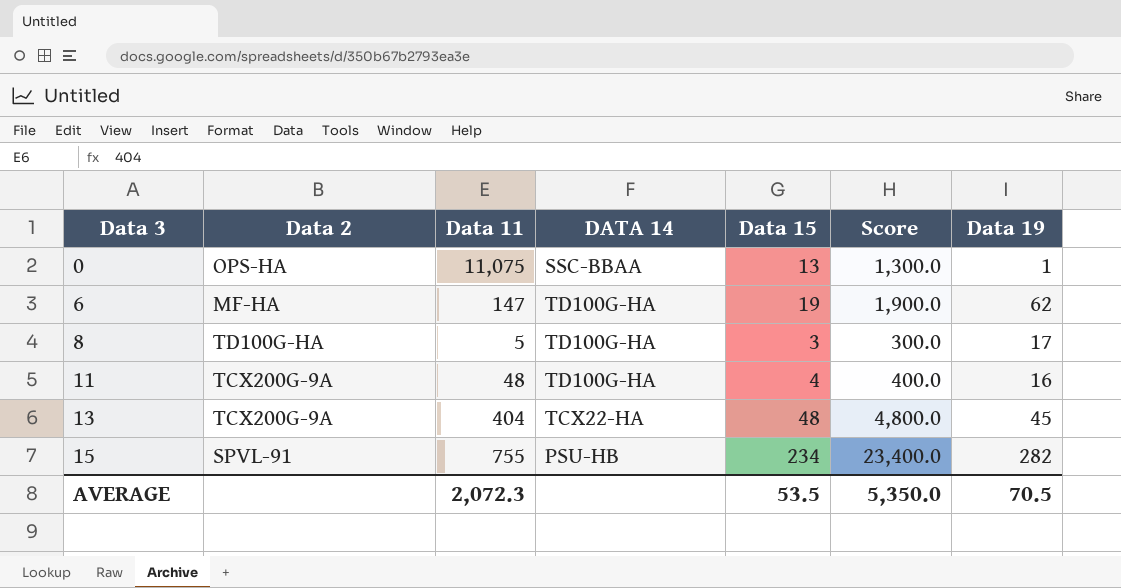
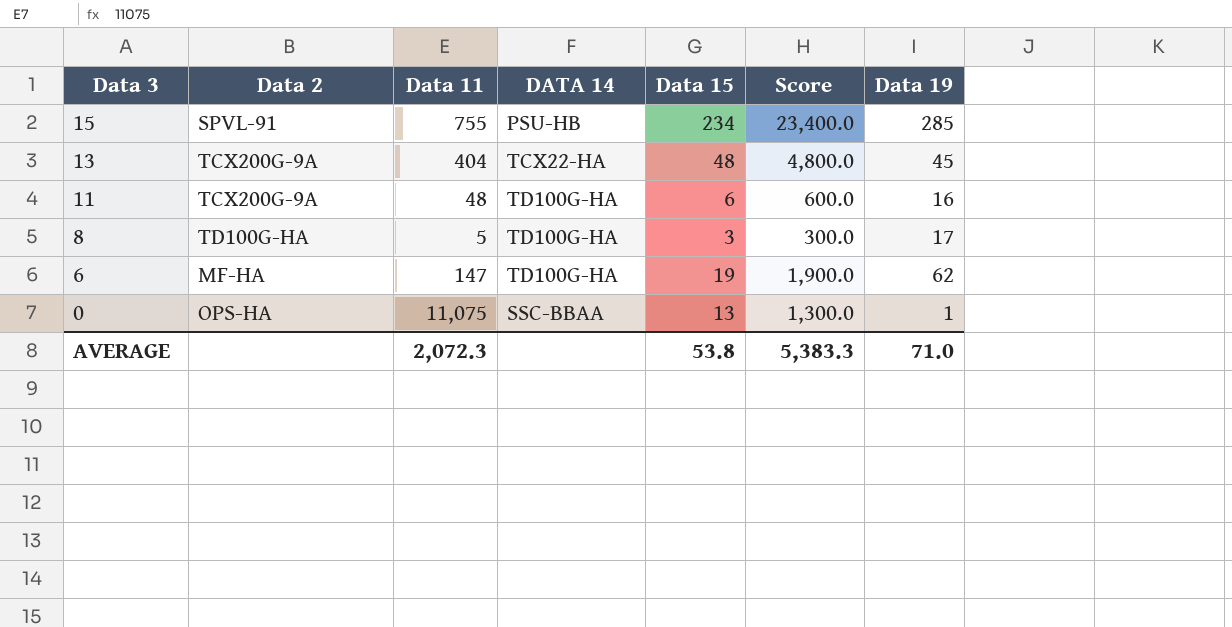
row order: Data 3 ascending -> Data 3 descending
15 | Data 19: 282 -> 285
11 | Data 15: 4 -> 6
11 | Score: 400.0 -> 600.0
AVERAGE | Data 15: 53.5 -> 53.8
AVERAGE | Score: 5,350.0 -> 5,383.3
AVERAGE | Data 19: 70.5 -> 71.0

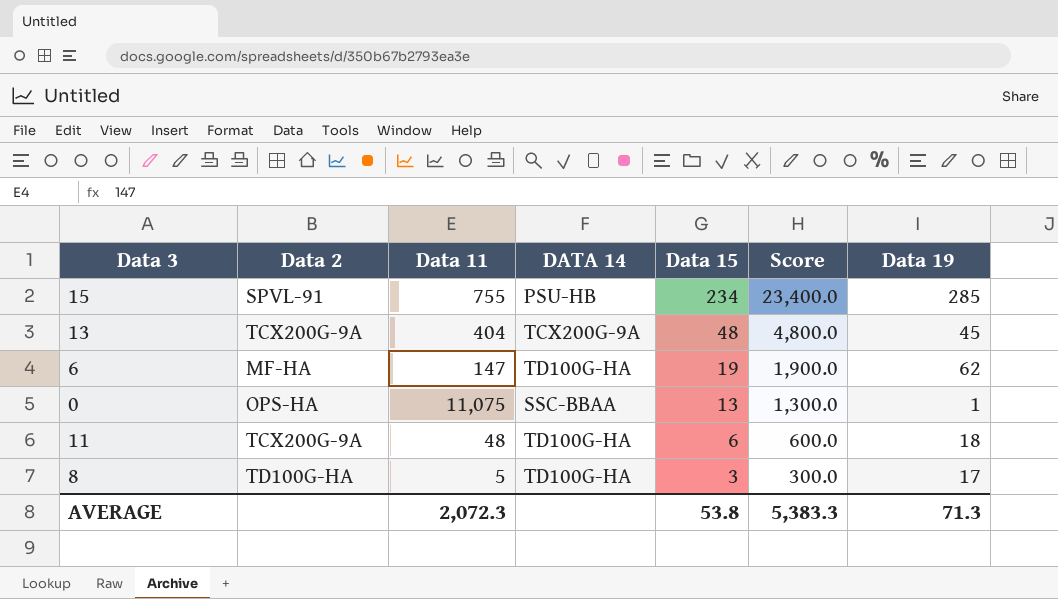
row order: Data 3 descending -> Data 15 descending
13 | DATA 14: TCX22-HA -> TCX200G-9A
11 | Data 19: 16 -> 18
AVERAGE | Data 19: 71.0 -> 71.3

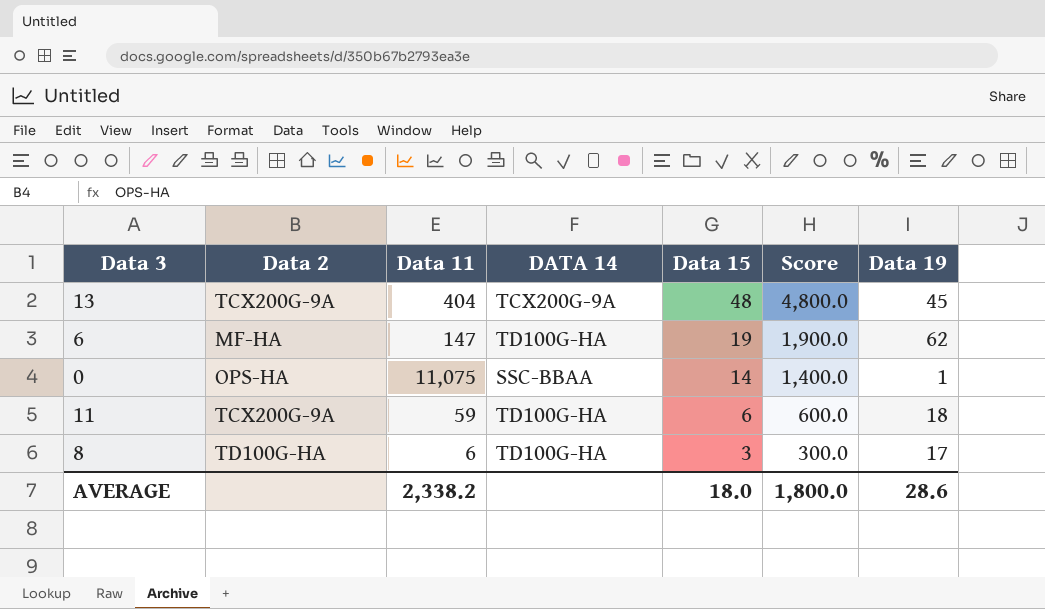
row 15: SPVL-91 | 755 | PSU-HB | 234 | 23,400.0 | 285 -> none
0 | Data 15: 13 -> 14
0 | Score: 1,300.0 -> 1,400.0
11 | Data 11: 48 -> 59
8 | Data 11: 5 -> 6
AVERAGE | Data 11: 2,072.3 -> 2,338.2
AVERAGE | Data 15: 53.8 -> 18.0
AVERAGE | Score: 5,383.3 -> 1,800.0
AVERAGE | Data 19: 71.3 -> 28.6

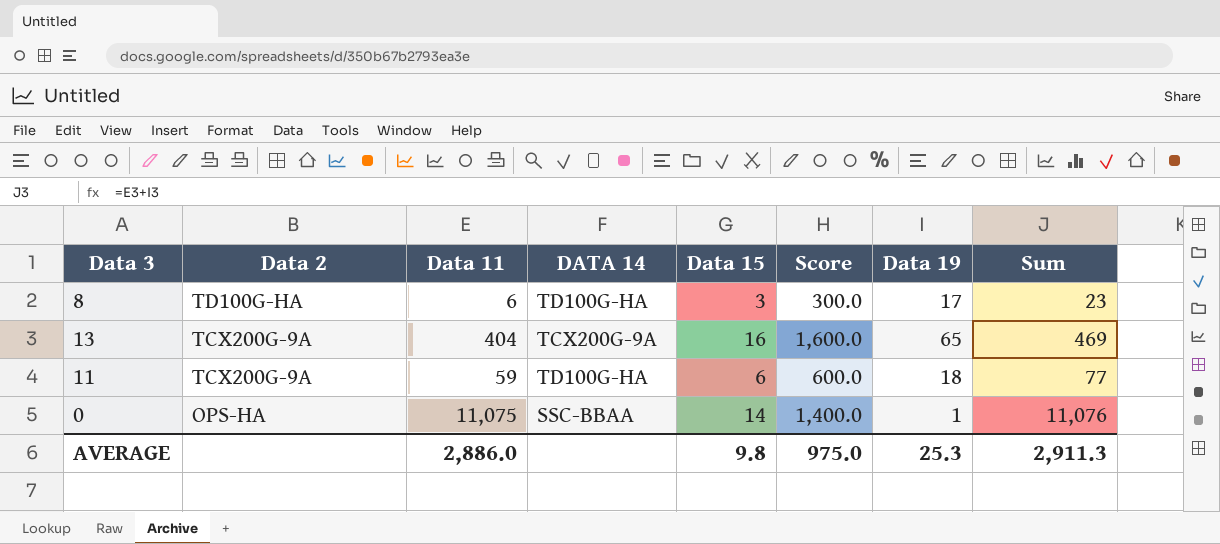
row order: Data 15 descending -> Data 2 descending
column Sum | formula: none -> [Data 11] + [Data 19]
row 6: MF-HA | 147 | TD100G-HA | 19 | 1,900.0 | 62 -> none
13 | Data 15: 48 -> 16
13 | Score: 4,800.0 -> 1,600.0
13 | Data 19: 45 -> 65
AVERAGE | Data 11: 2,338.2 -> 2,886.0
AVERAGE | Data 15: 18.0 -> 9.8
AVERAGE | Score: 1,800.0 -> 975.0
AVERAGE | Data 19: 28.6 -> 25.3

